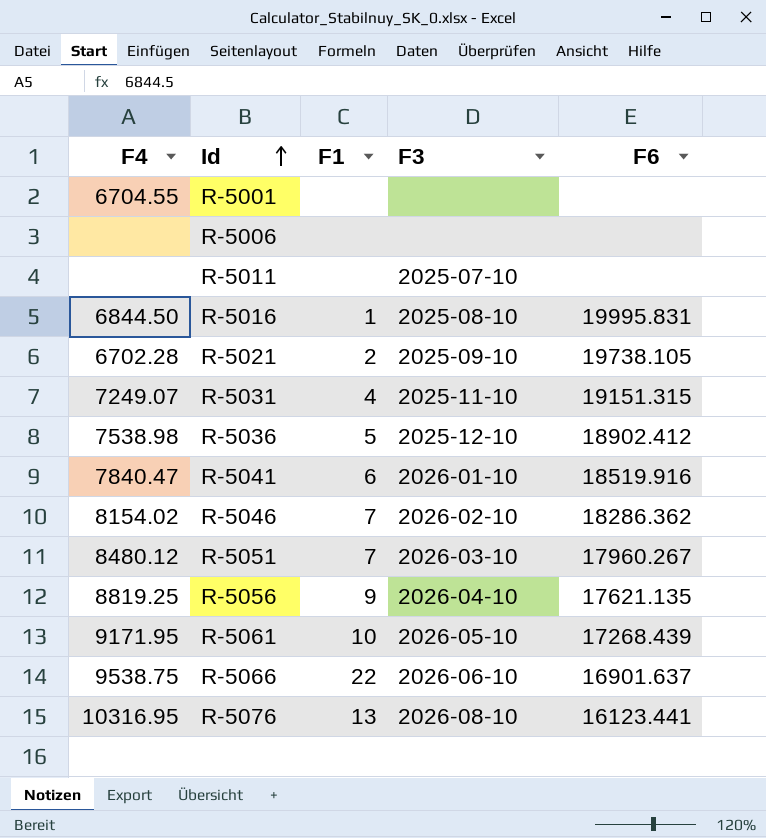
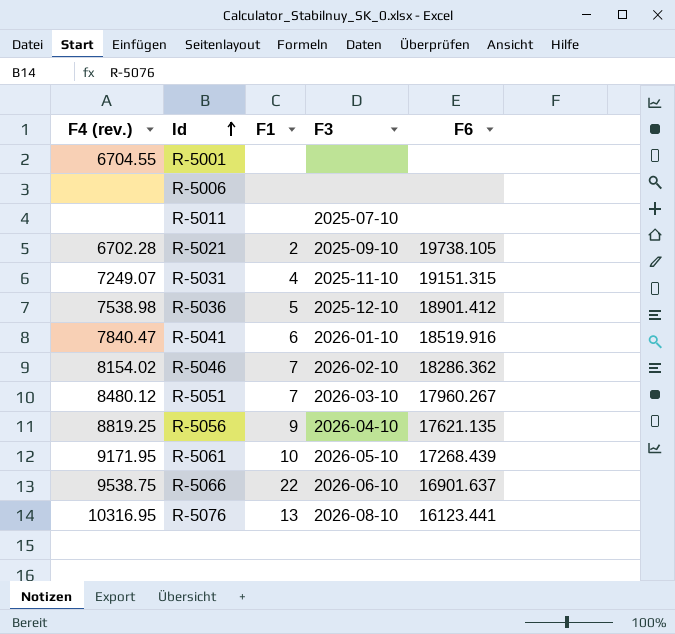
column name: F4 -> F4 (rev.)
row R-5016: 6844.50 | 1 | 2025-08-10 | 19995.831 -> none
R-5036 | F6: 18902.412 -> 18901.412

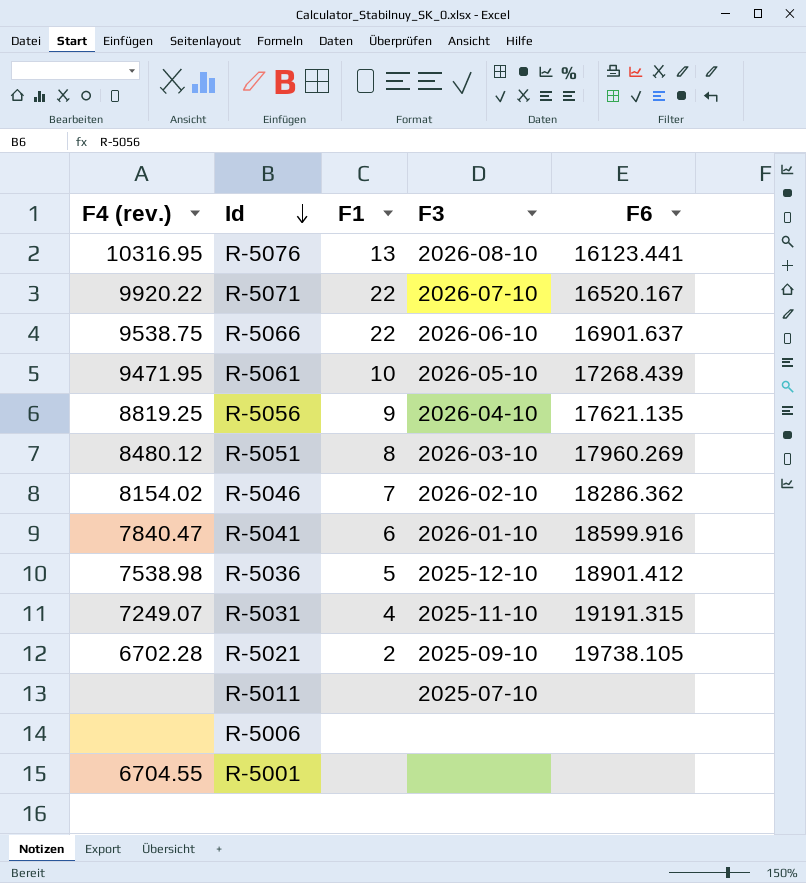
row order: Id ascending -> Id descending
row R-5071: none -> 9920.22 | 22 | 2026-07-10 | 16520.167
R-5061 | F4 (rev.): 9171.95 -> 9471.95
R-5051 | F1: 7 -> 8
R-5051 | F6: 17960.267 -> 17960.269
R-5041 | F6: 18519.916 -> 18599.916
R-5031 | F6: 19151.315 -> 19191.315

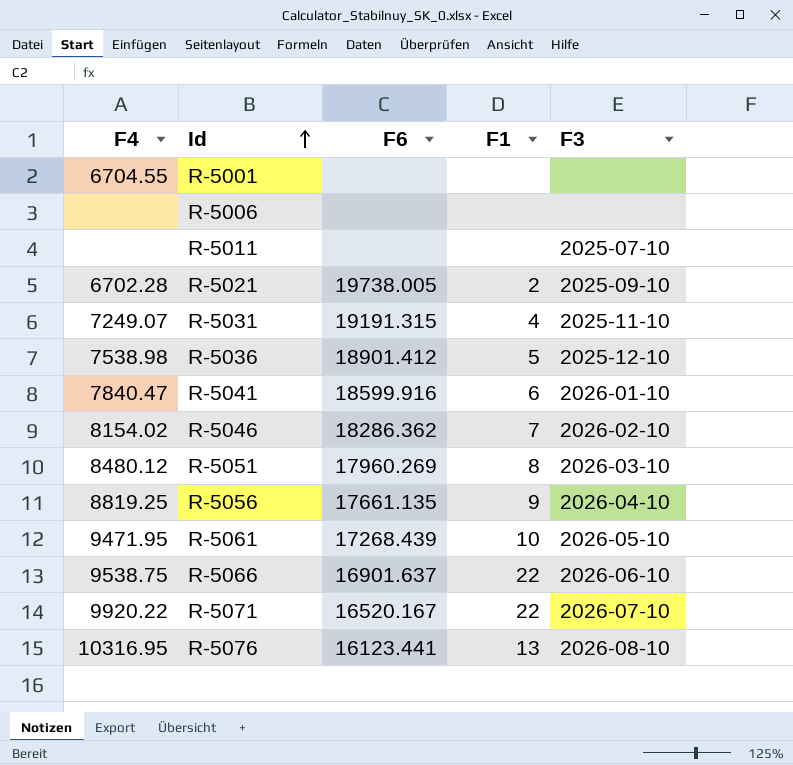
row order: Id descending -> Id ascending
column name: F4 (rev.) -> F4
column F6 | position: 5 -> 3
R-5021 | F6: 19738.105 -> 19738.005
R-5056 | F6: 17621.135 -> 17661.135

